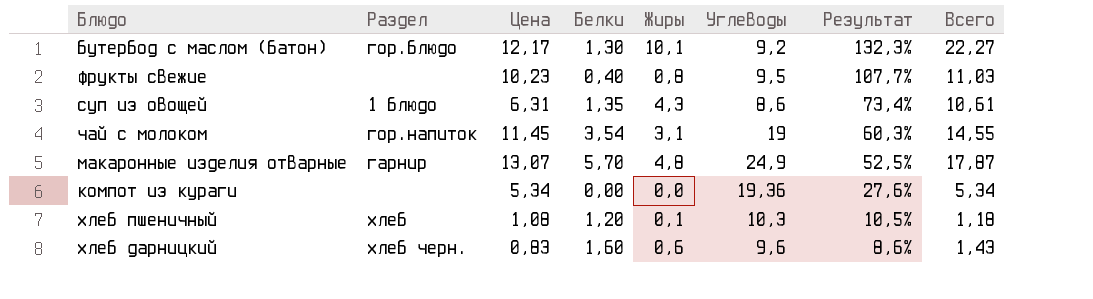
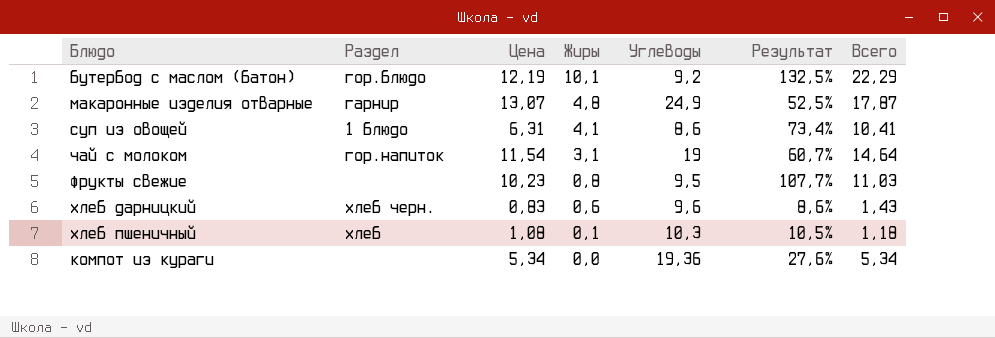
row order: Результат descending -> Жиры descending
column Белки | position: 4 -> none
бутербод с маслом (батон) | Цена: 12,17 -> 12,19
бутербод с маслом (батон) | Результат: 132,3% -> 132,5%
бутербод с маслом (батон) | Всего: 22,27 -> 22,29
суп из овощей | Жиры: 4,3 -> 4,1
суп из овощей | Всего: 10,61 -> 10,41
чай с молоком | Цена: 11,45 -> 11,54
чай с молоком | Результат: 60,3% -> 60,7%
чай с молоком | Всего: 14,55 -> 14,64

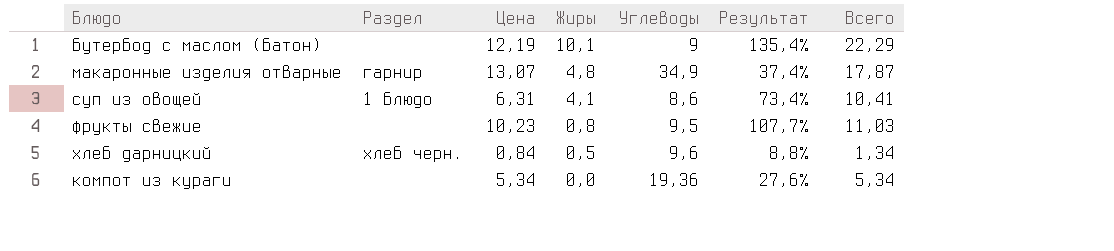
row чай с молоком: гор.напиток | 11,54 | 3,1 | 19 | 60,7% | 14,64 -> none
row хлеб пшеничный: хлеб | 1,08 | 0,1 | 10,3 | 10,5% | 1,18 -> none
бутербод с маслом (батон) | Раздел: гор.блюдо -> none
бутербод с маслом (батон) | Углеводы: 9,2 -> 9
бутербод с маслом (батон) | Результат: 132,5% -> 135,4%
макаронные изделия отварные | Углеводы: 24,9 -> 34,9
макаронные изделия отварные | Результат: 52,5% -> 37,4%
хлеб дарницкий | Цена: 0,83 -> 0,84
хлеб дарницкий | Жиры: 0,6 -> 0,5
хлеб дарницкий | Результат: 8,6% -> 8,8%
хлеб дарницкий | Всего: 1,43 -> 1,34

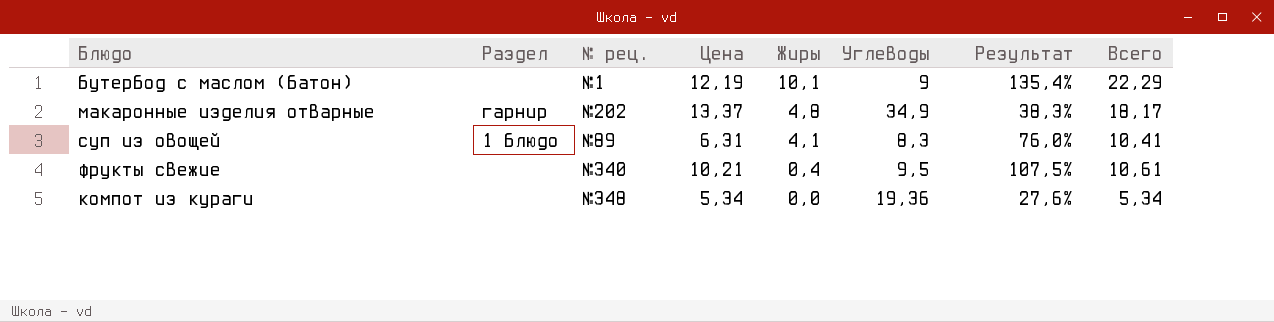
column № рец. | position: none -> 3
row хлеб дарницкий: хлеб черн. | 0,84 | 0,5 | 9,6 | 8,8% | 1,34 -> none
макаронные изделия отварные | Цена: 13,07 -> 13,37
макаронные изделия отварные | Результат: 37,4% -> 38,3%
макаронные изделия отварные | Всего: 17,87 -> 18,17
суп из овощей | Углеводы: 8,6 -> 8,3
суп из овощей | Результат: 73,4% -> 76,0%
фрукты свежие | Цена: 10,23 -> 10,21
фрукты свежие | Жиры: 0,8 -> 0,4
фрукты свежие | Результат: 107,7% -> 107,5%
фрукты свежие | Всего: 11,03 -> 10,61

